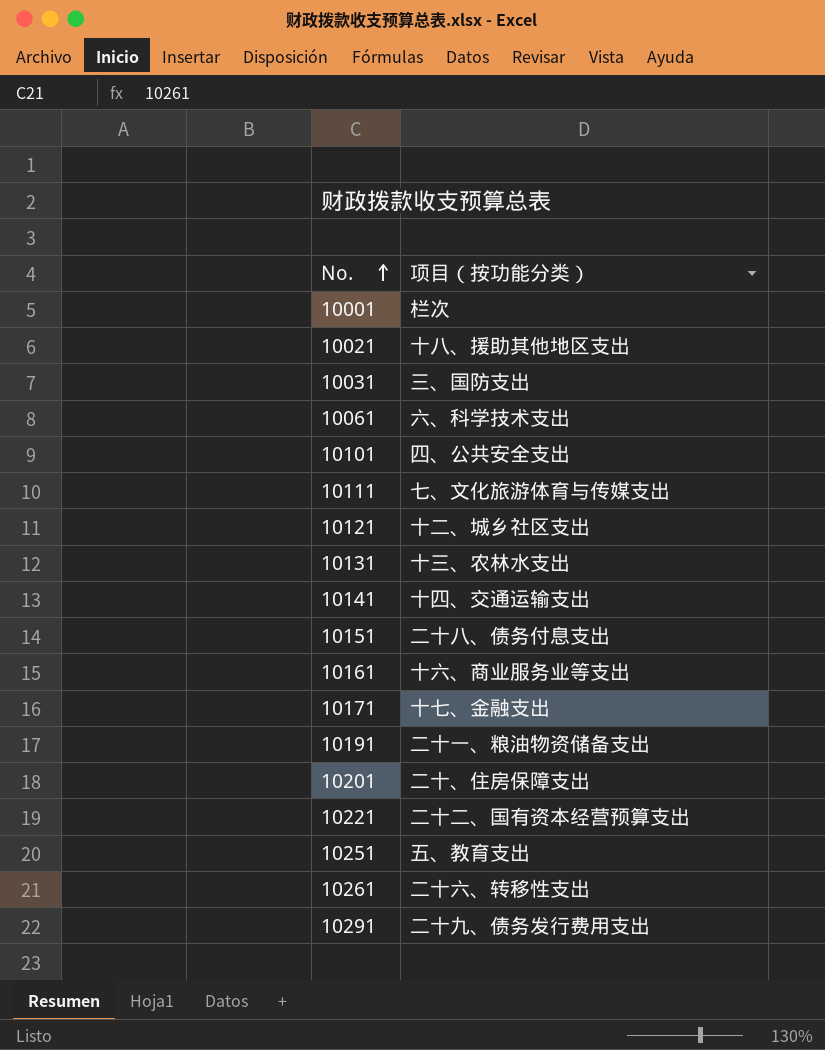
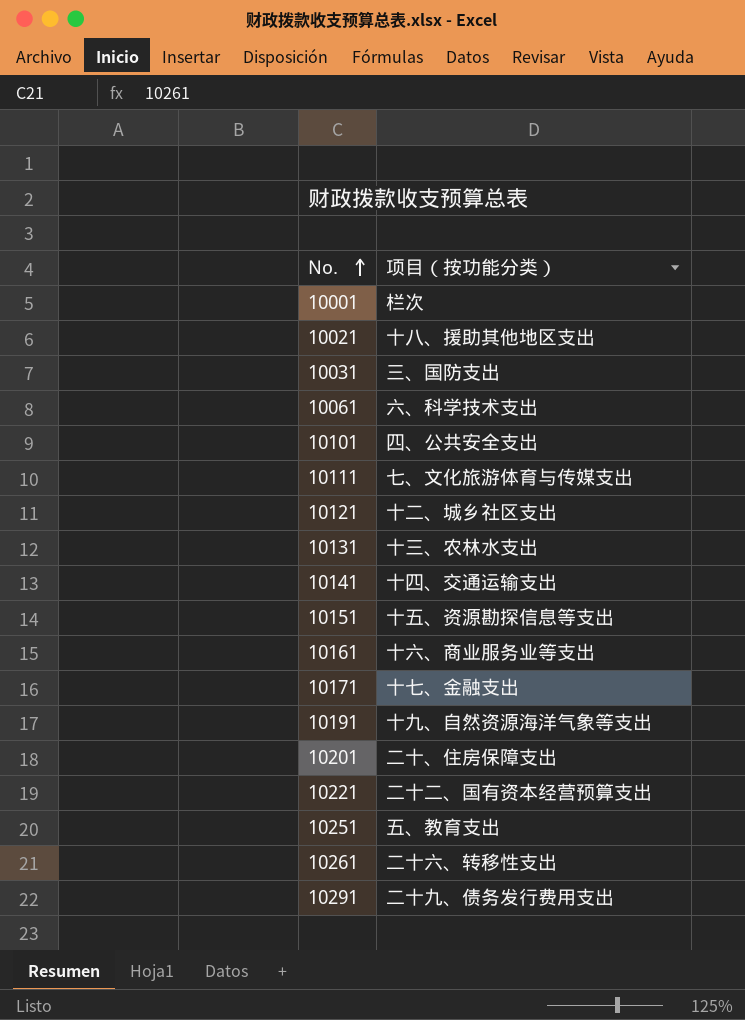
10151 | 项目（按功能分类）: 二十八、债务付息支出 -> 十五、资源勘探信息等支出
10191 | 项目（按功能分类）: 二十一、粮油物资储备支出 -> 十九、自然资源海洋气象等支出

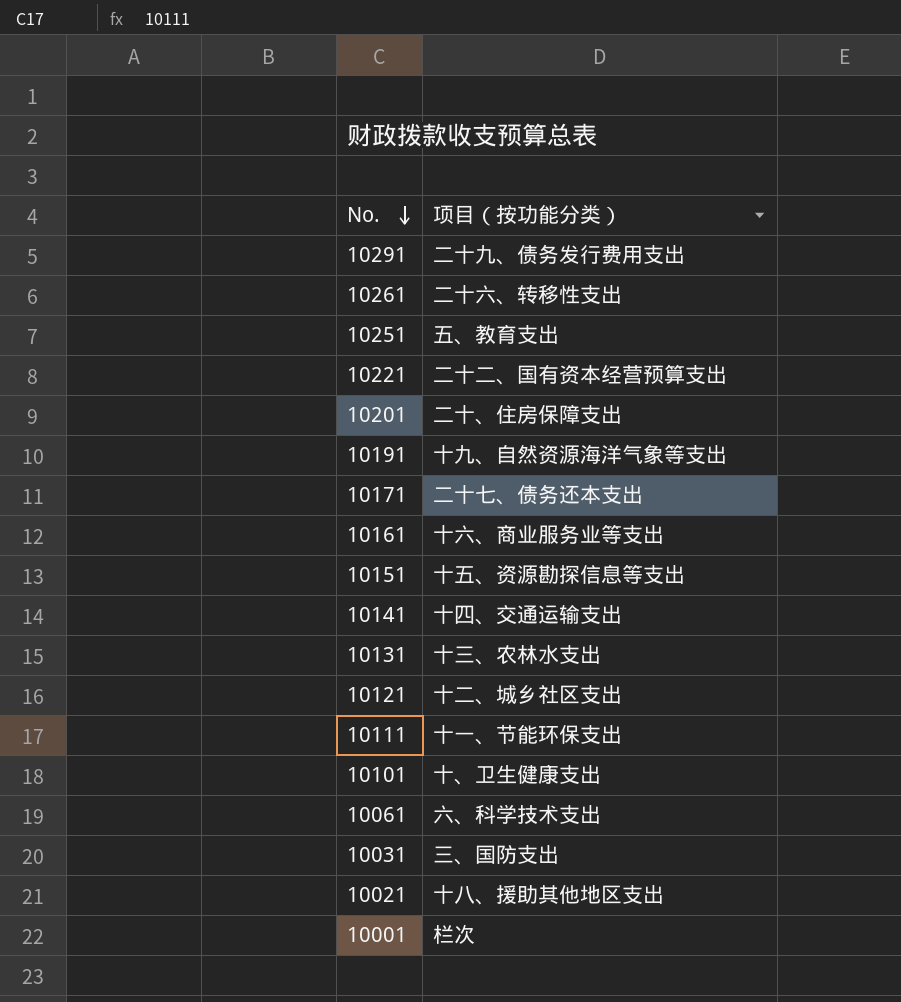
row order: No. ascending -> No. descending
10171 | 项目（按功能分类）: 十七、金融支出 -> 二十七、债务还本支出
10111 | 项目（按功能分类）: 七、文化旅游体育与传媒支出 -> 十一、节能环保支出
10101 | 项目（按功能分类）: 四、公共安全支出 -> 十、卫生健康支出

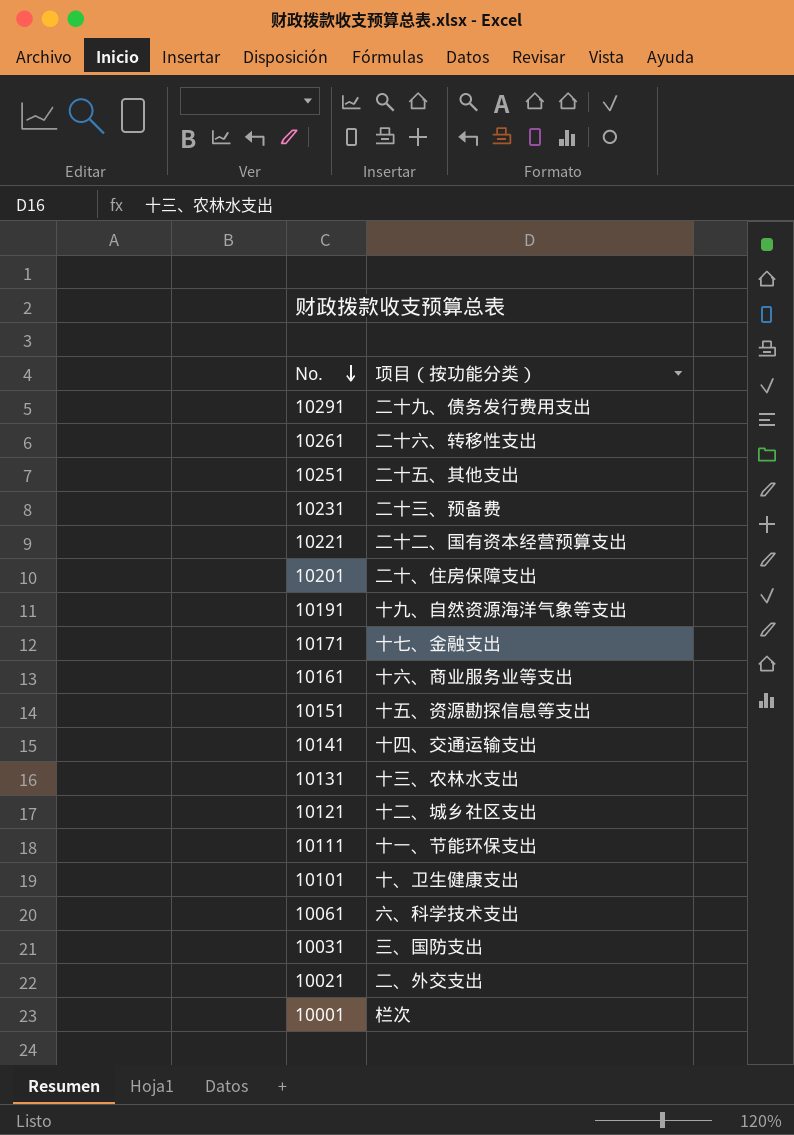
10251 | 项目（按功能分类）: 五、教育支出 -> 二十五、其他支出
row 10231: none -> 二十三、预备费
10171 | 项目（按功能分类）: 二十七、债务还本支出 -> 十七、金融支出
10021 | 项目（按功能分类）: 十八、援助其他地区支出 -> 二、外交支出

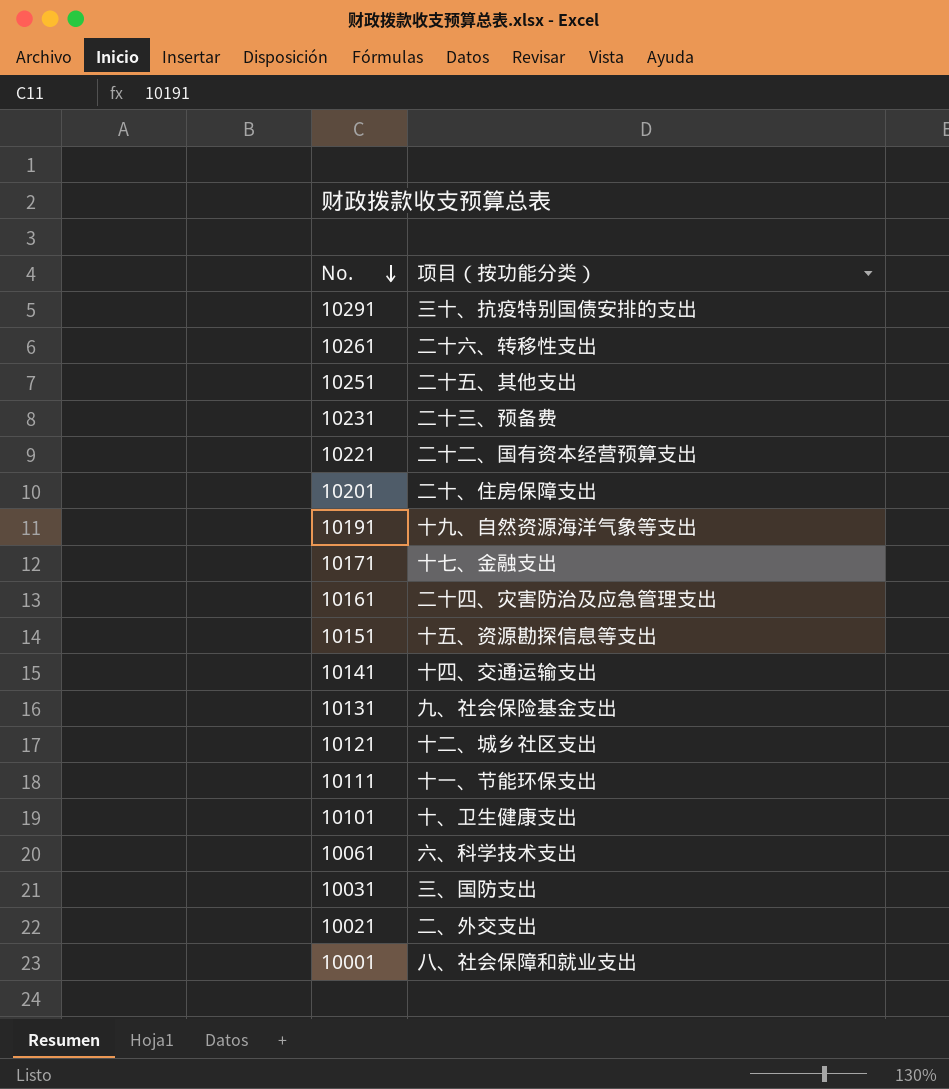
10291 | 项目（按功能分类）: 二十九、债务发行费用支出 -> 三十、抗疫特别国债安排的支出
10161 | 项目（按功能分类）: 十六、商业服务业等支出 -> 二十四、灾害防治及应急管理支出
10131 | 项目（按功能分类）: 十三、农林水支出 -> 九、社会保险基金支出
10001 | 项目（按功能分类）: 栏次 -> 八、社会保障和就业支出

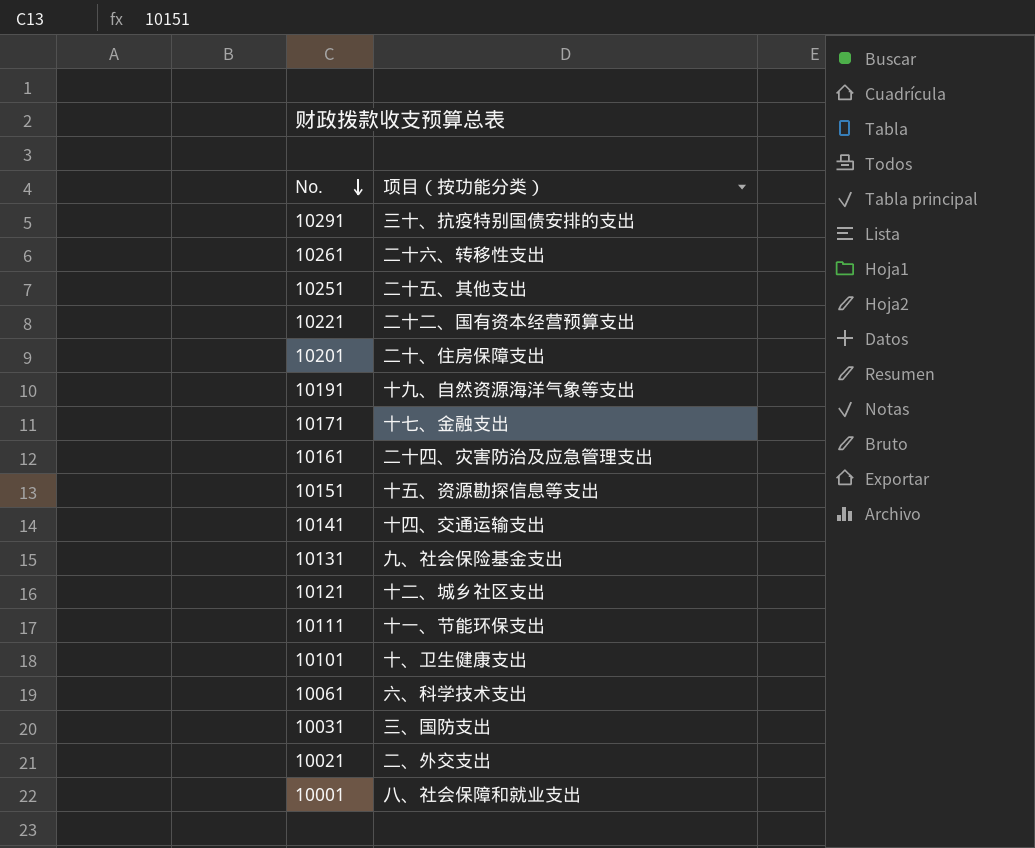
row 10231: 二十三、预备费 -> none

